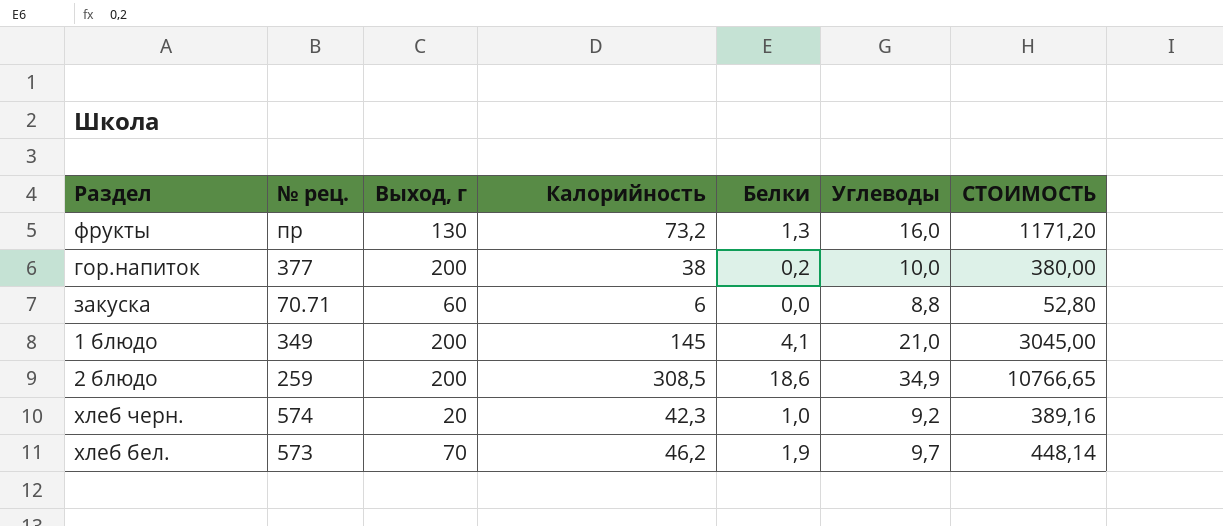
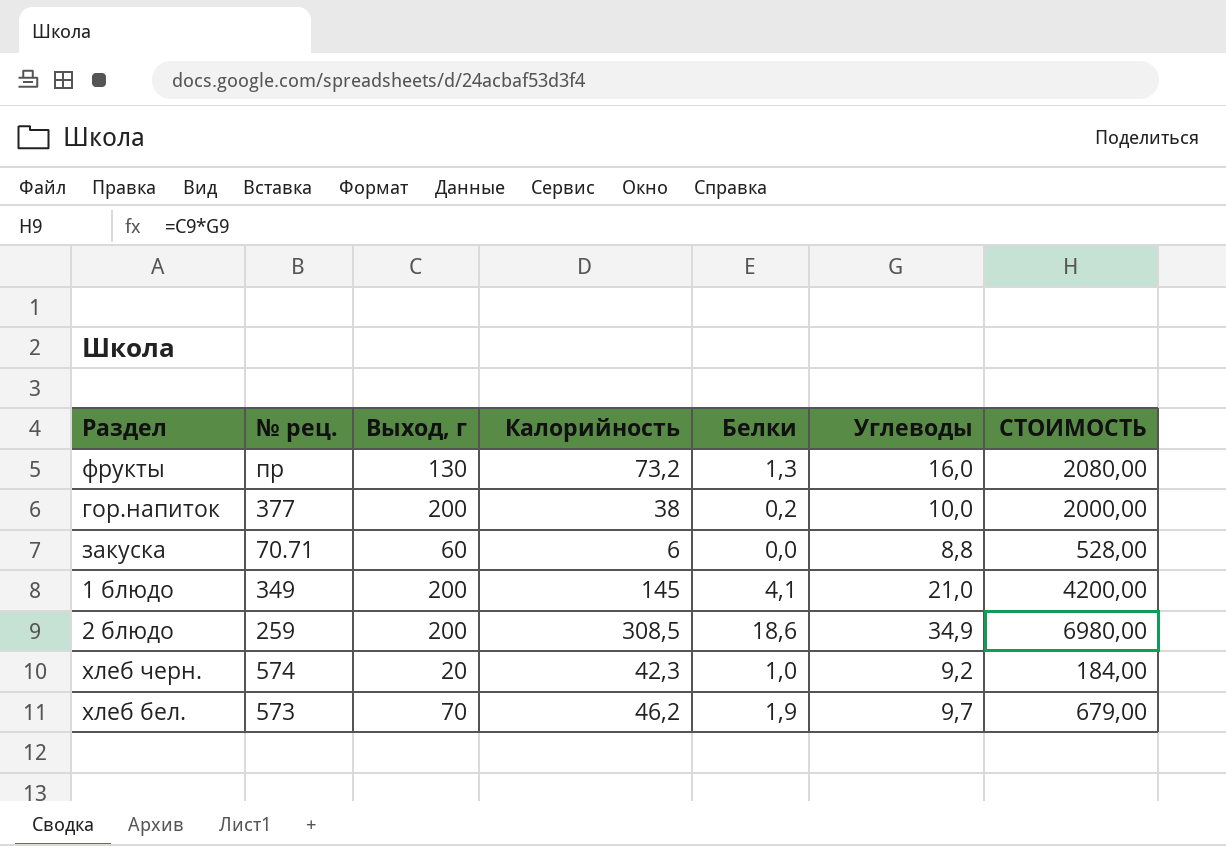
column СТОИМОСТЬ | formula: [Калорийность] * [Углеводы] -> [Выход, г] * [Углеводы]

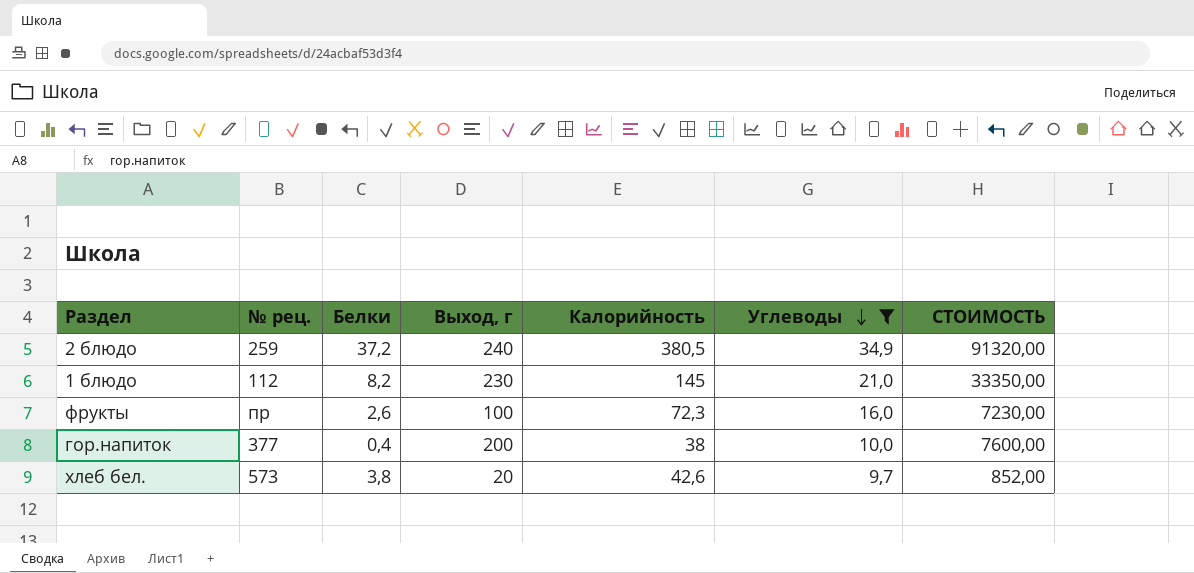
filter: none -> Углеводы >= 9,7
row order: none -> Углеводы descending
column Белки | position: 5 -> 3
column СТОИМОСТЬ | formula: [Выход, г] * [Углеводы] -> [Выход, г] * [Калорийность]
2 блюдо | Белки: 18,6 -> 37,2
2 блюдо | Выход, г: 200 -> 240
2 блюдо | Калорийность: 308,5 -> 380,5
1 блюдо | № рец.: 349 -> 112
1 блюдо | Белки: 4,1 -> 8,2
1 блюдо | Выход, г: 200 -> 230
фрукты | Белки: 1,3 -> 2,6
фрукты | Выход, г: 130 -> 100
фрукты | Калорийность: 73,2 -> 72,3
гор.напиток | Белки: 0,2 -> 0,4
хлеб бел. | Белки: 1,9 -> 3,8
хлеб бел. | Выход, г: 70 -> 20
хлеб бел. | Калорийность: 46,2 -> 42,6

